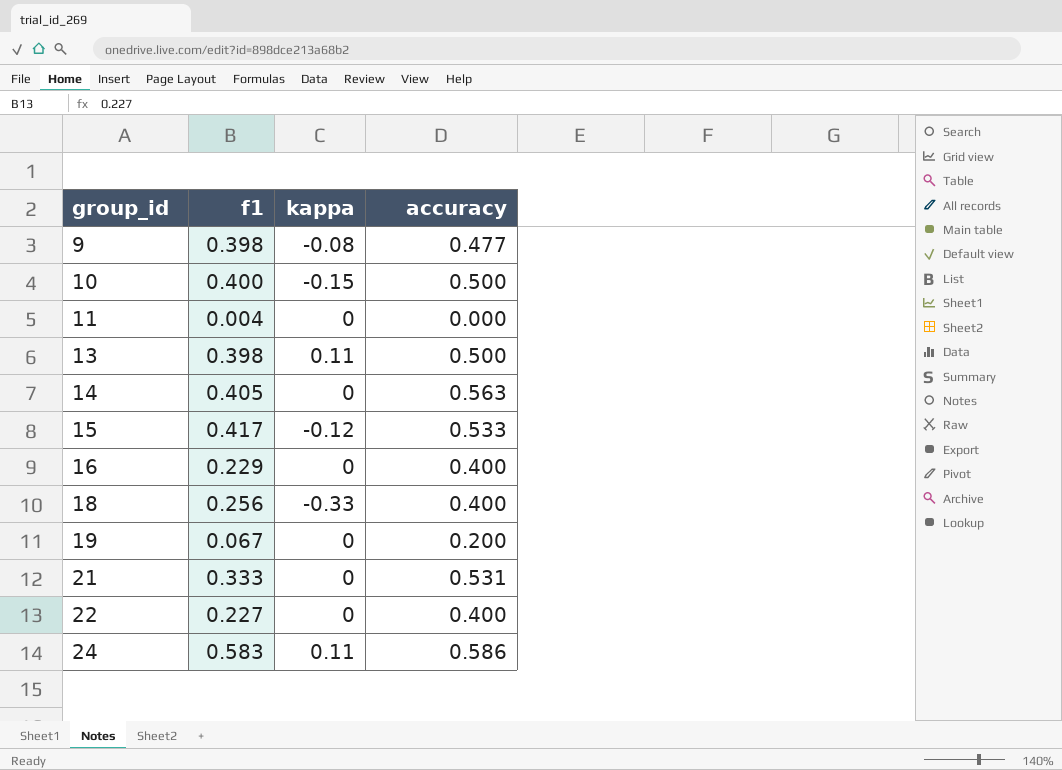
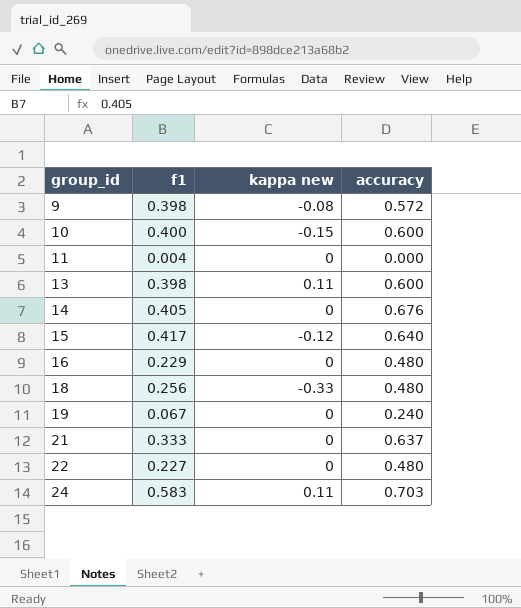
column name: kappa -> kappa new
9 | accuracy: 0.477 -> 0.572
10 | accuracy: 0.500 -> 0.600
13 | accuracy: 0.500 -> 0.600
14 | accuracy: 0.563 -> 0.676
15 | accuracy: 0.533 -> 0.640
16 | accuracy: 0.400 -> 0.480
18 | accuracy: 0.400 -> 0.480
19 | accuracy: 0.200 -> 0.240
21 | accuracy: 0.531 -> 0.637
22 | accuracy: 0.400 -> 0.480
24 | accuracy: 0.586 -> 0.703

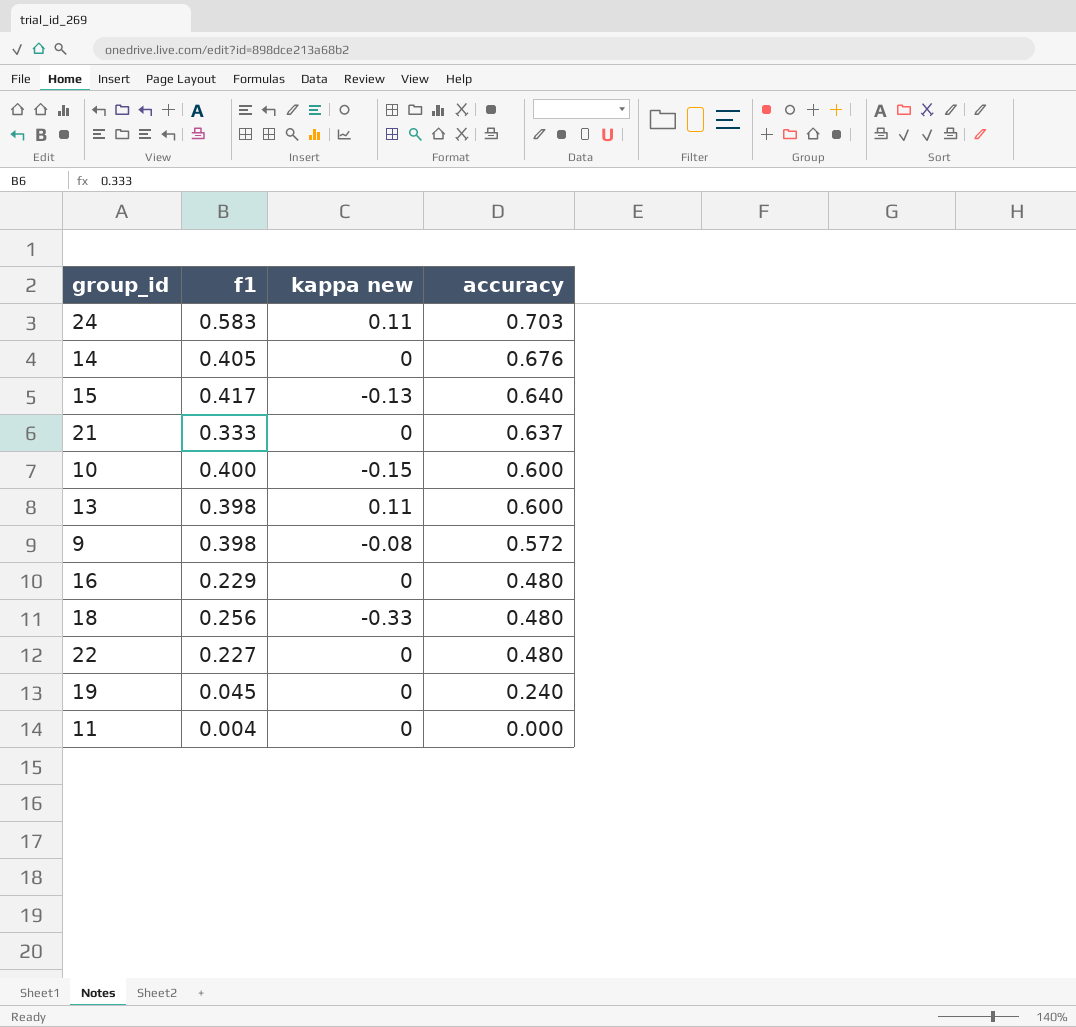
row order: group_id ascending -> accuracy descending
15 | kappa new: -0.12 -> -0.13
19 | f1: 0.067 -> 0.045

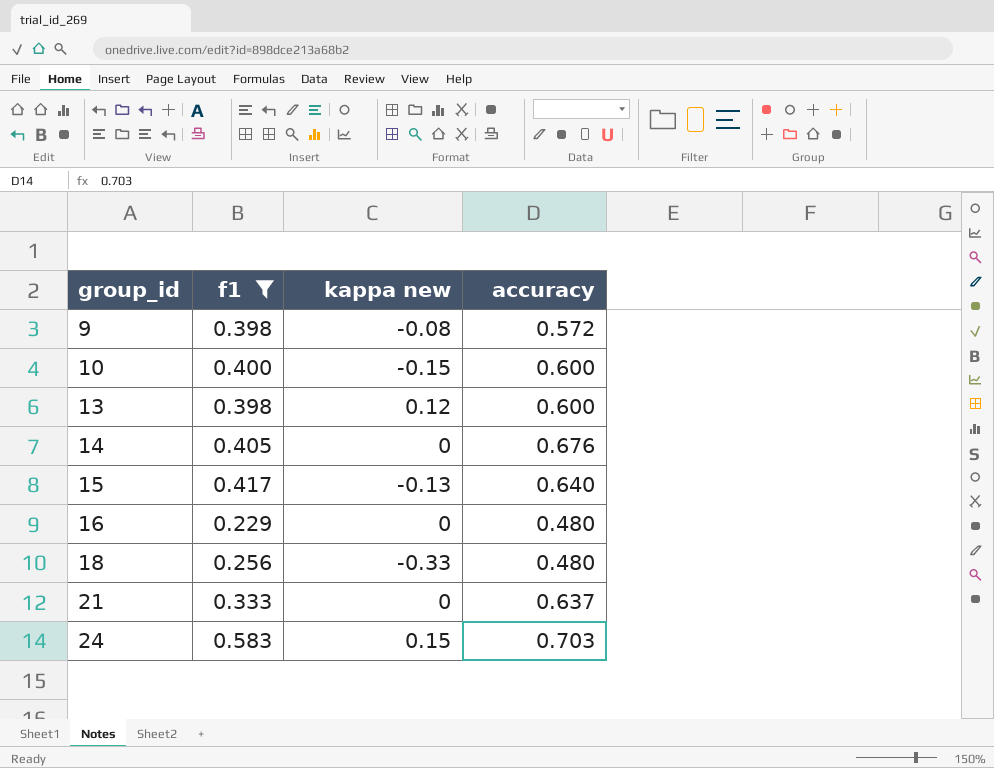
filter: none -> f1 >= 0.229
row order: accuracy descending -> group_id ascending
13 | kappa new: 0.11 -> 0.12
24 | kappa new: 0.11 -> 0.15

